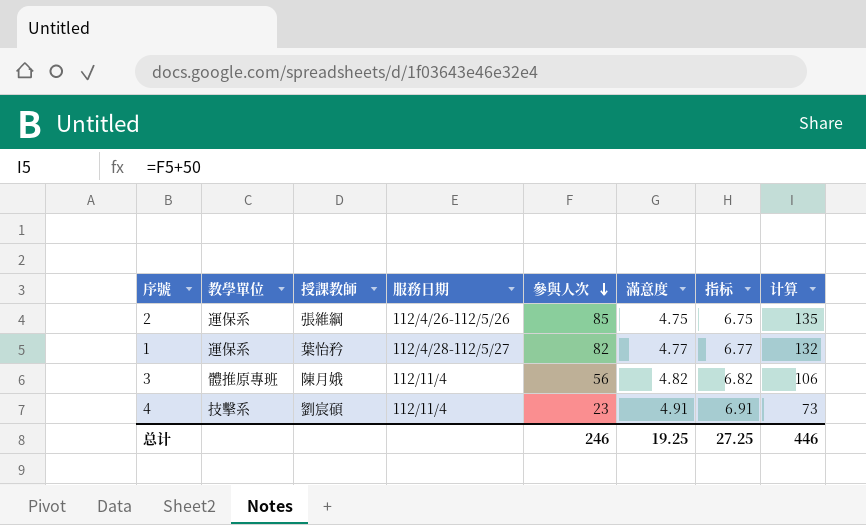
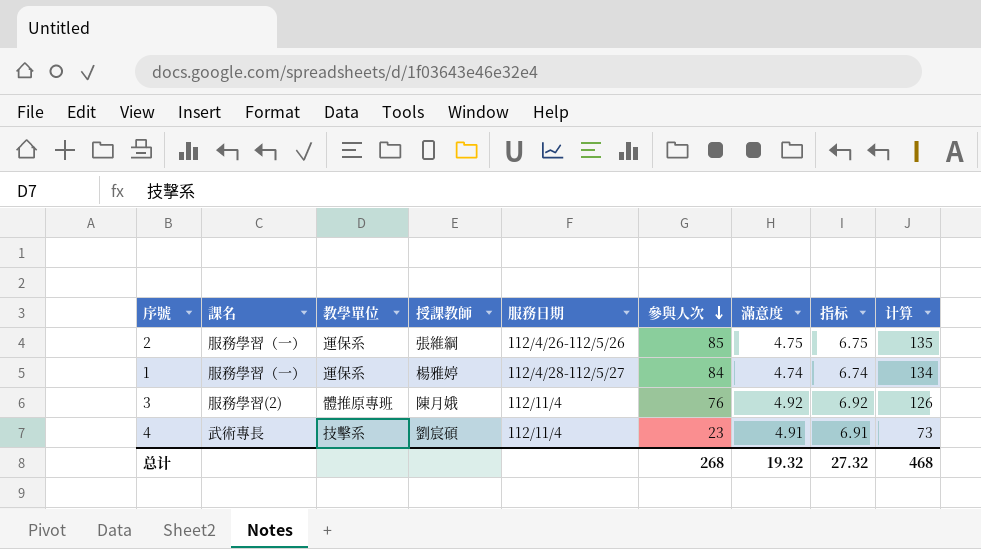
column 課名 | position: none -> 2
1 | 授課教師: 葉怡矜 -> 楊雅婷
1 | 參與人次: 82 -> 84
1 | 滿意度: 4.77 -> 4.74
1 | 指标: 6.77 -> 6.74
1 | 计算: 132 -> 134
3 | 參與人次: 56 -> 76
3 | 滿意度: 4.82 -> 4.92
3 | 指标: 6.82 -> 6.92
3 | 计算: 106 -> 126
总计 | 參與人次: 246 -> 268
总计 | 滿意度: 19.25 -> 19.32
总计 | 指标: 27.25 -> 27.32
总计 | 计算: 446 -> 468

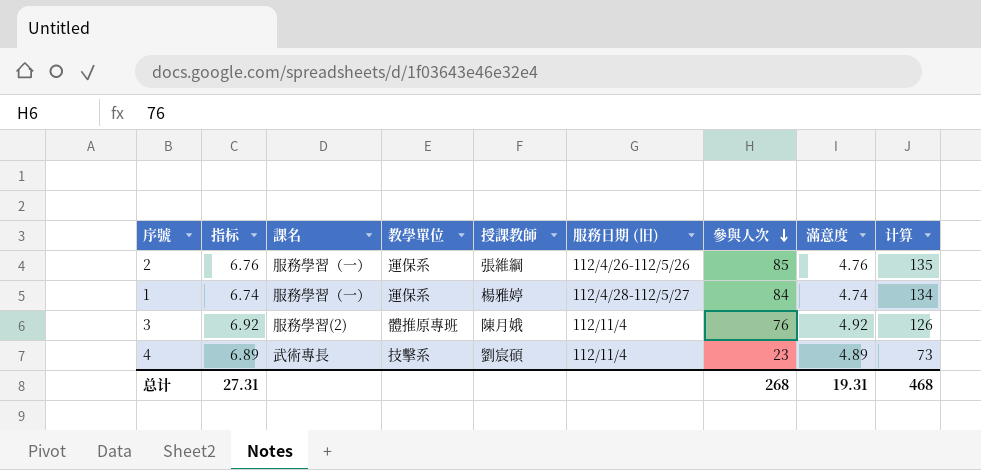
column 指标 | position: 8 -> 2
column name: 服務日期 -> 服務日期 (旧)
2 | 指标: 6.75 -> 6.76
2 | 滿意度: 4.75 -> 4.76
4 | 指标: 6.91 -> 6.89
4 | 滿意度: 4.91 -> 4.89
总计 | 指标: 27.32 -> 27.31
总计 | 滿意度: 19.32 -> 19.31

